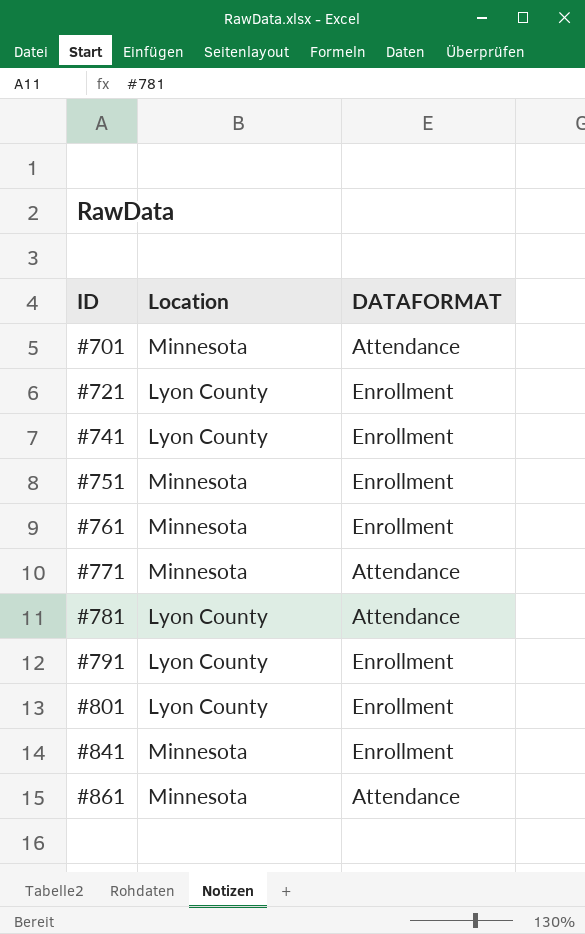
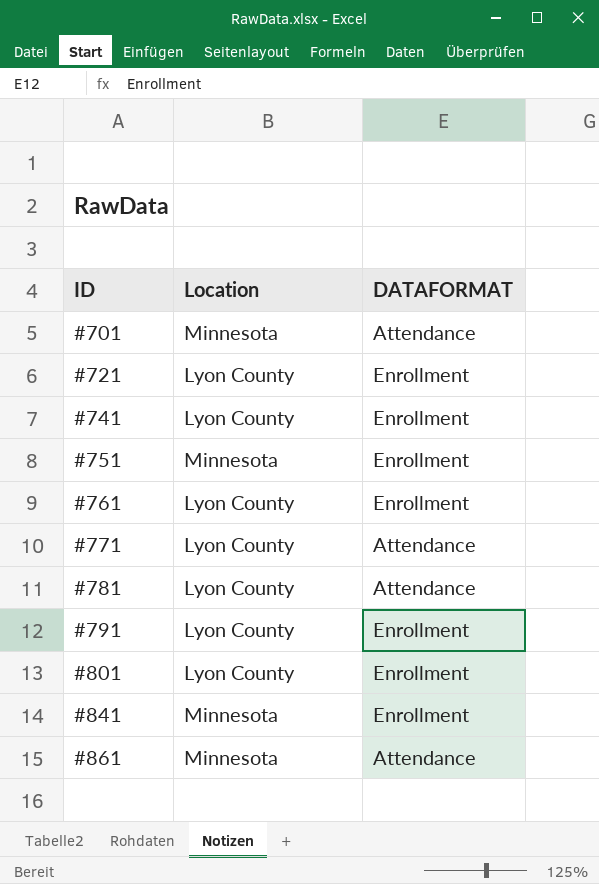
#761 | Location: Minnesota -> Lyon County
#771 | Location: Minnesota -> Lyon County

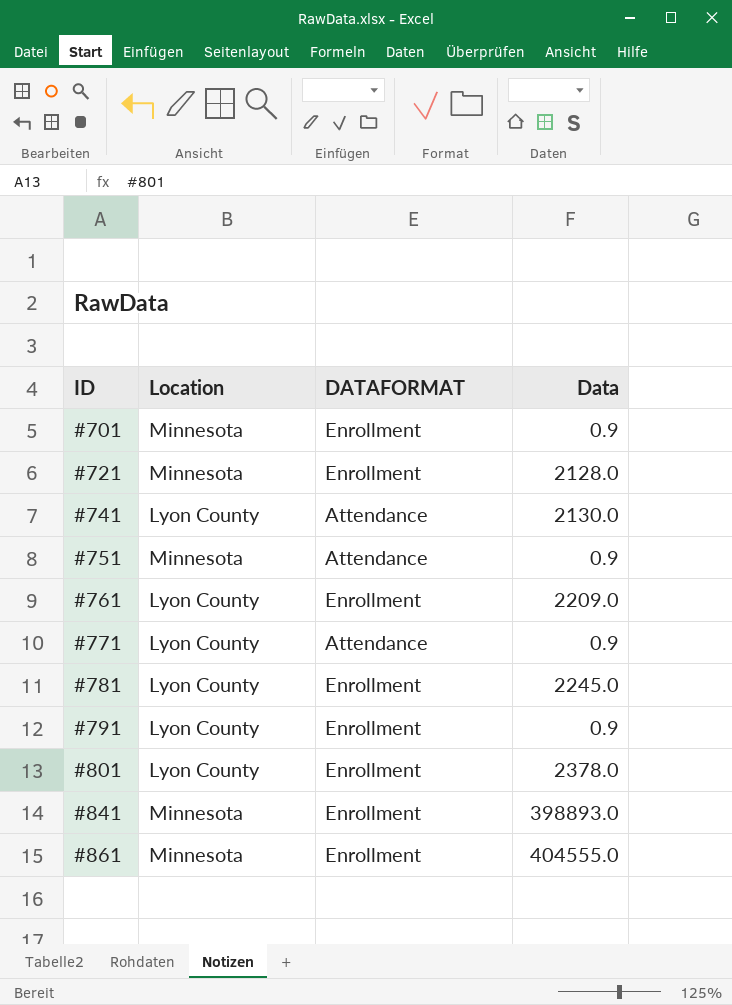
column Data | position: none -> 4
#701 | DATAFORMAT: Attendance -> Enrollment
#721 | Location: Lyon County -> Minnesota
#741 | DATAFORMAT: Enrollment -> Attendance
#751 | DATAFORMAT: Enrollment -> Attendance
#781 | DATAFORMAT: Attendance -> Enrollment
#861 | DATAFORMAT: Attendance -> Enrollment

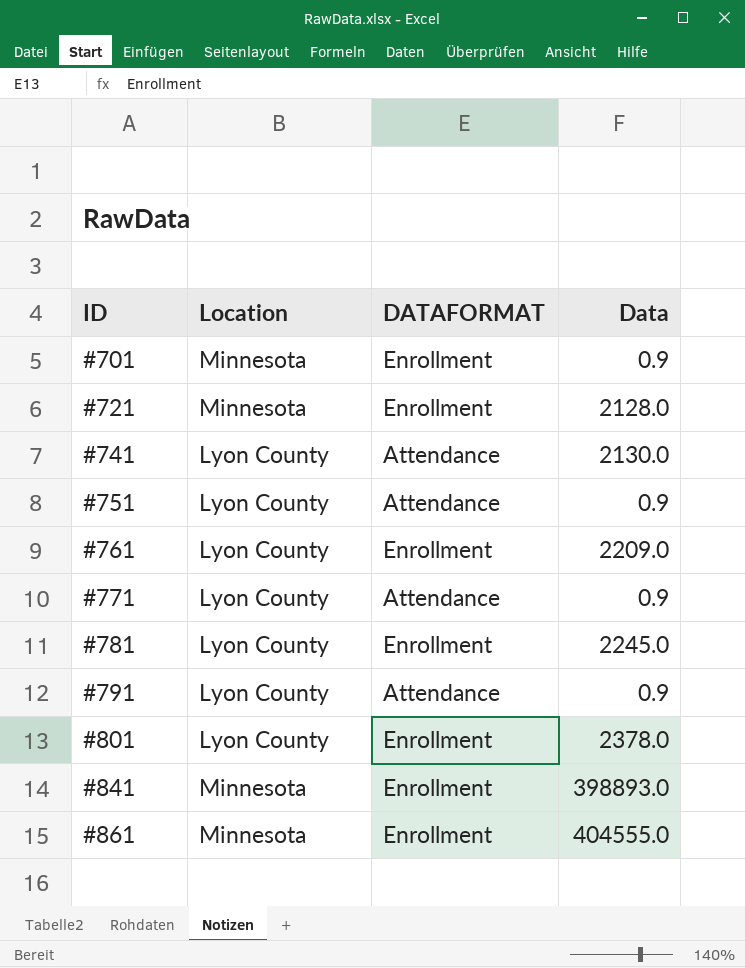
#751 | Location: Minnesota -> Lyon County
#791 | DATAFORMAT: Enrollment -> Attendance

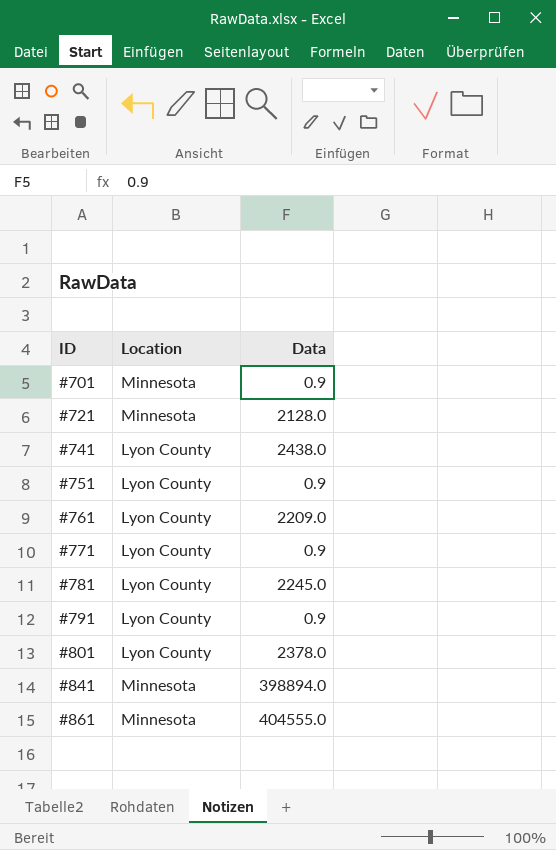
column DATAFORMAT | position: 3 -> none
#741 | Data: 2130.0 -> 2438.0
#841 | Data: 398893.0 -> 398894.0

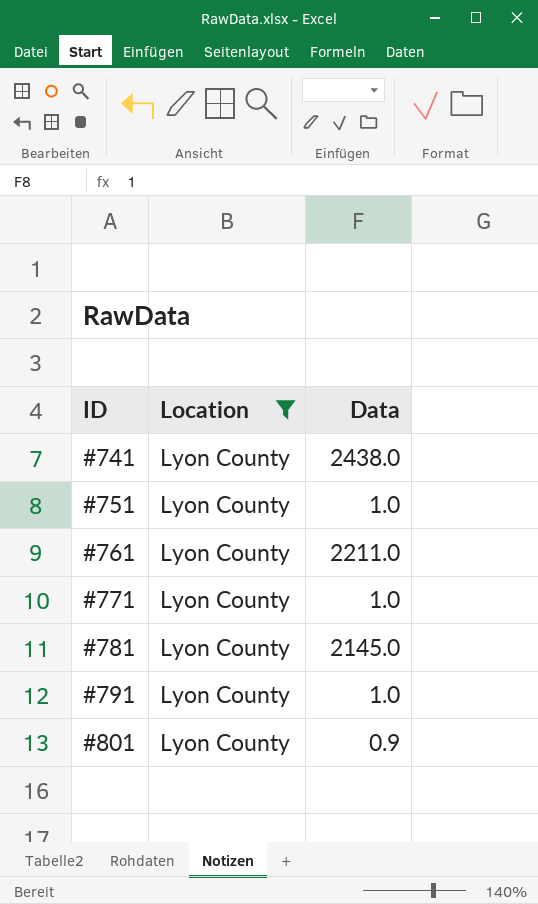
filter: none -> Location = Lyon County
#751 | Data: 0.9 -> 1.0
#761 | Data: 2209.0 -> 2211.0
#771 | Data: 0.9 -> 1.0
#781 | Data: 2245.0 -> 2145.0
#791 | Data: 0.9 -> 1.0
#801 | Data: 2378.0 -> 0.9

